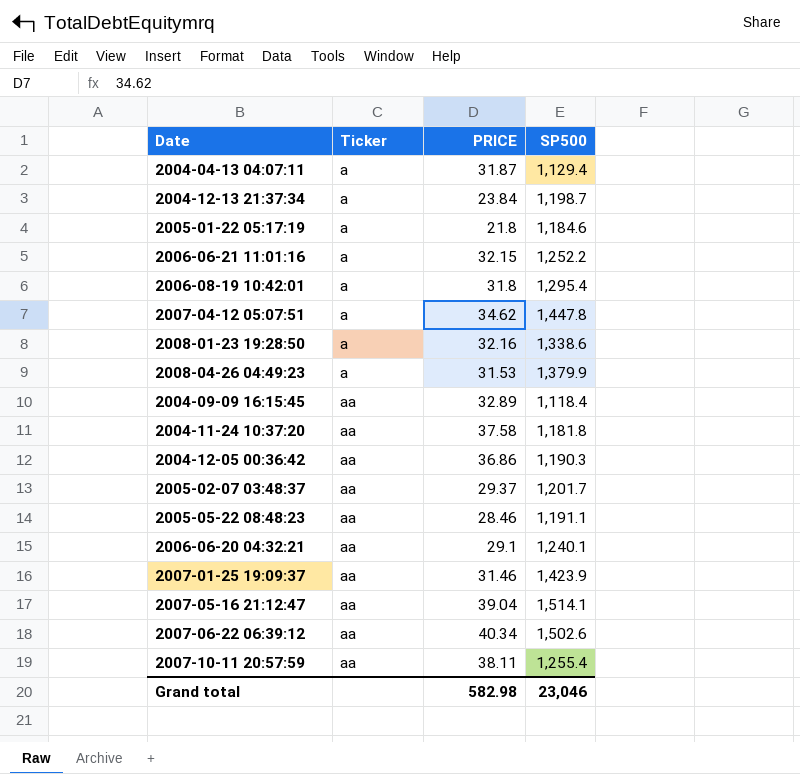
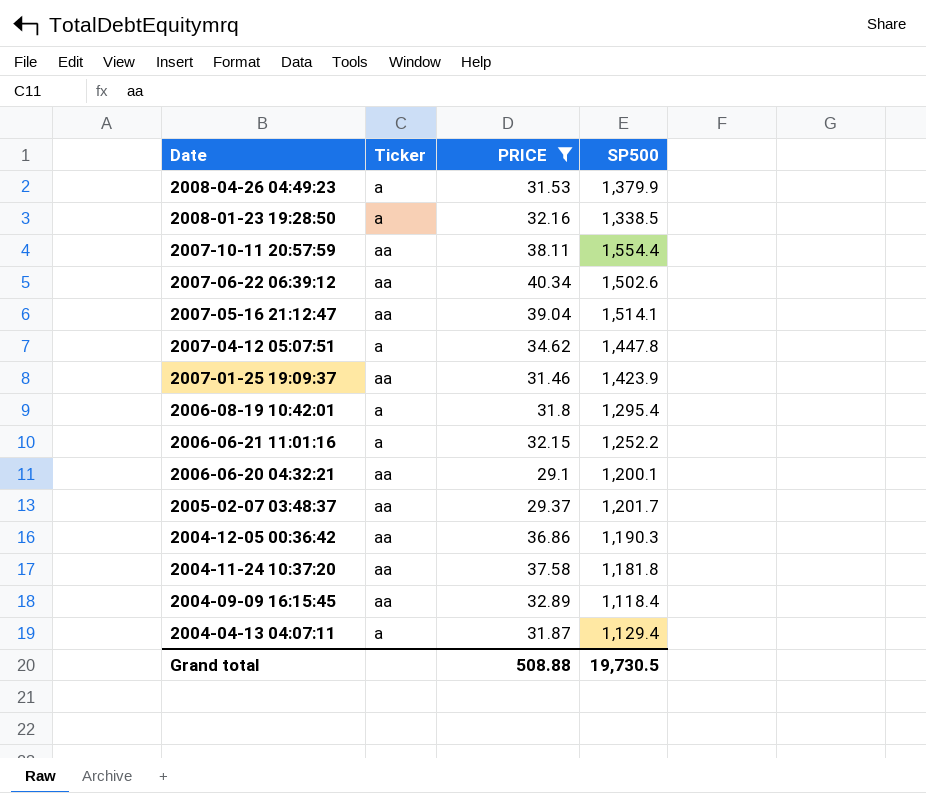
filter: none -> PRICE >= 29.1
row order: Ticker ascending -> Date descending
2008-01-23 19:28:50 | SP500: 1,338.6 -> 1,338.5
2007-10-11 20:57:59 | SP500: 1,255.4 -> 1,554.4
2006-06-20 04:32:21 | SP500: 1,240.1 -> 1,200.1
Grand total | PRICE: 582.98 -> 508.88
Grand total | SP500: 23,046 -> 19,730.5

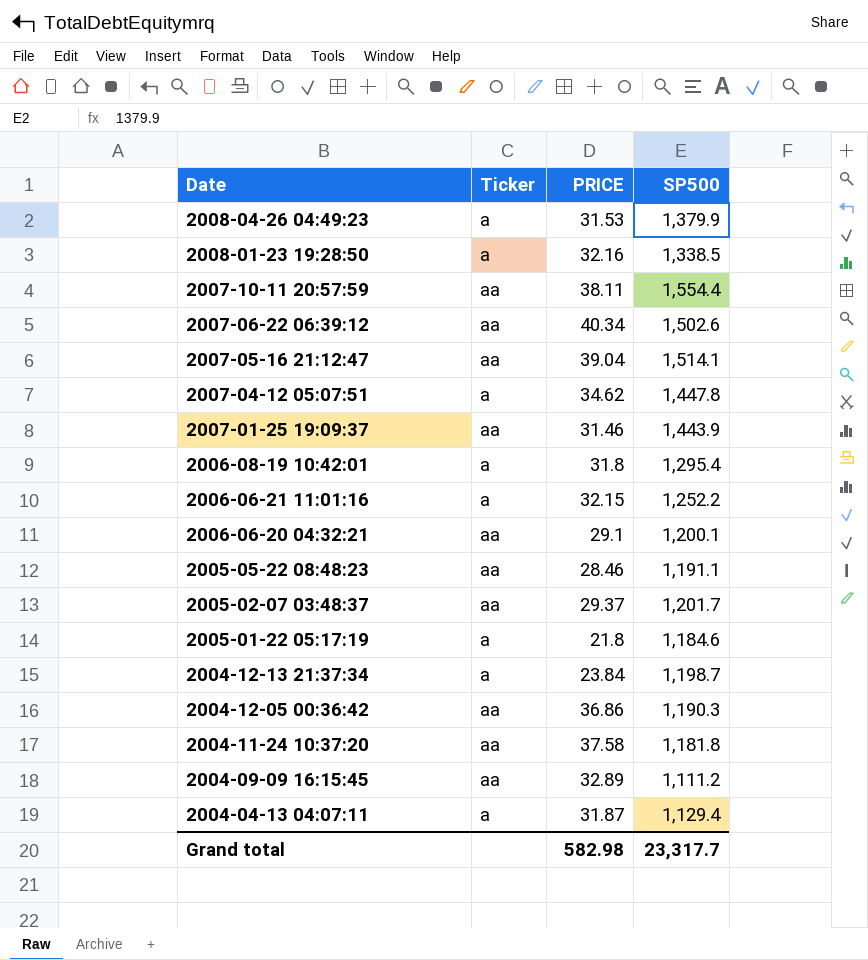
filter: PRICE >= 29.1 -> none
2007-01-25 19:09:37 | SP500: 1,423.9 -> 1,443.9
2004-09-09 16:15:45 | SP500: 1,118.4 -> 1,111.2
Grand total | PRICE: 508.88 -> 582.98
Grand total | SP500: 19,730.5 -> 23,317.7

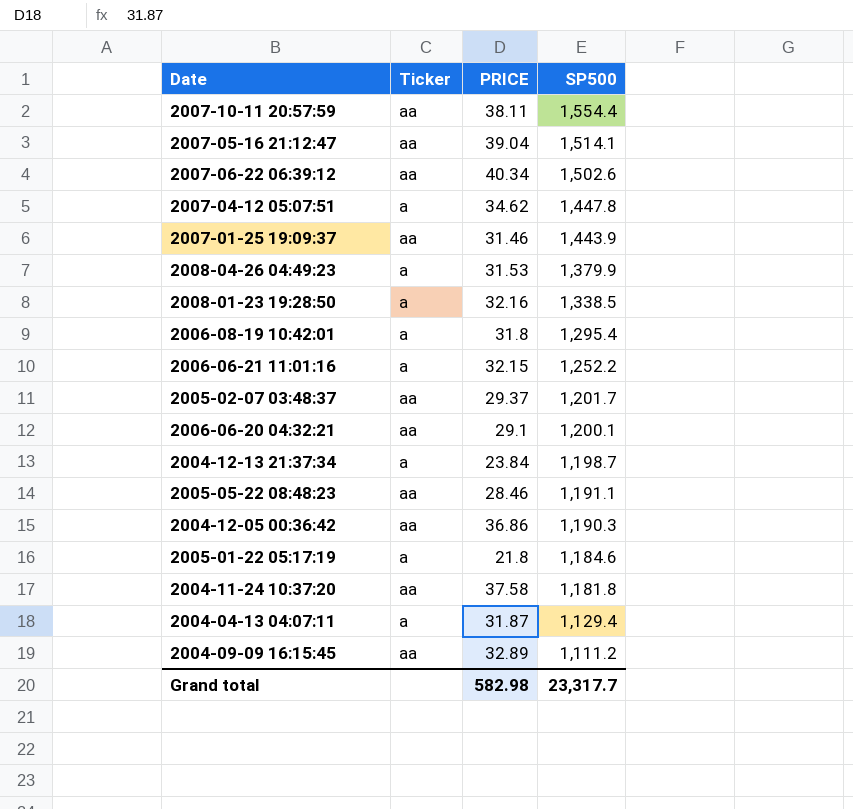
row order: Date descending -> SP500 descending

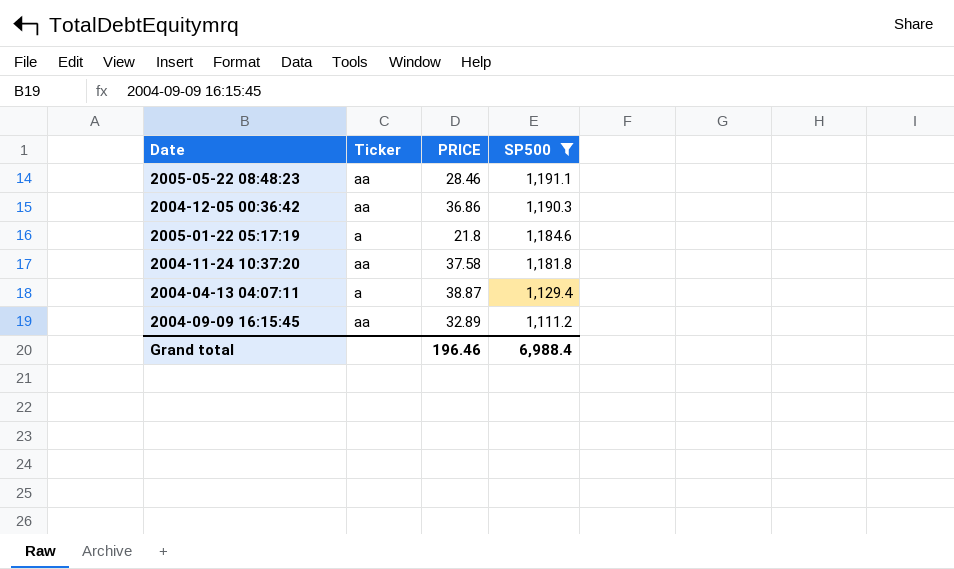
filter: none -> SP500 <= 1,191.1
2004-04-13 04:07:11 | PRICE: 31.87 -> 38.87
Grand total | PRICE: 582.98 -> 196.46
Grand total | SP500: 23,317.7 -> 6,988.4

